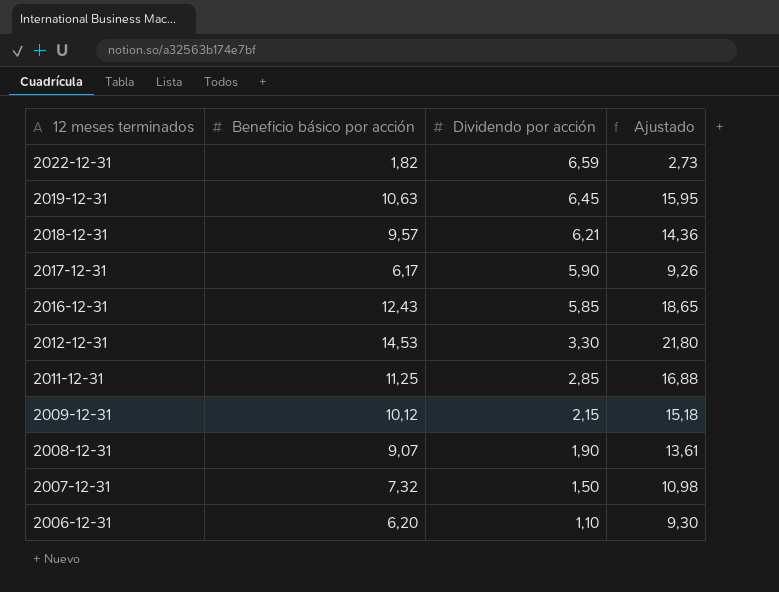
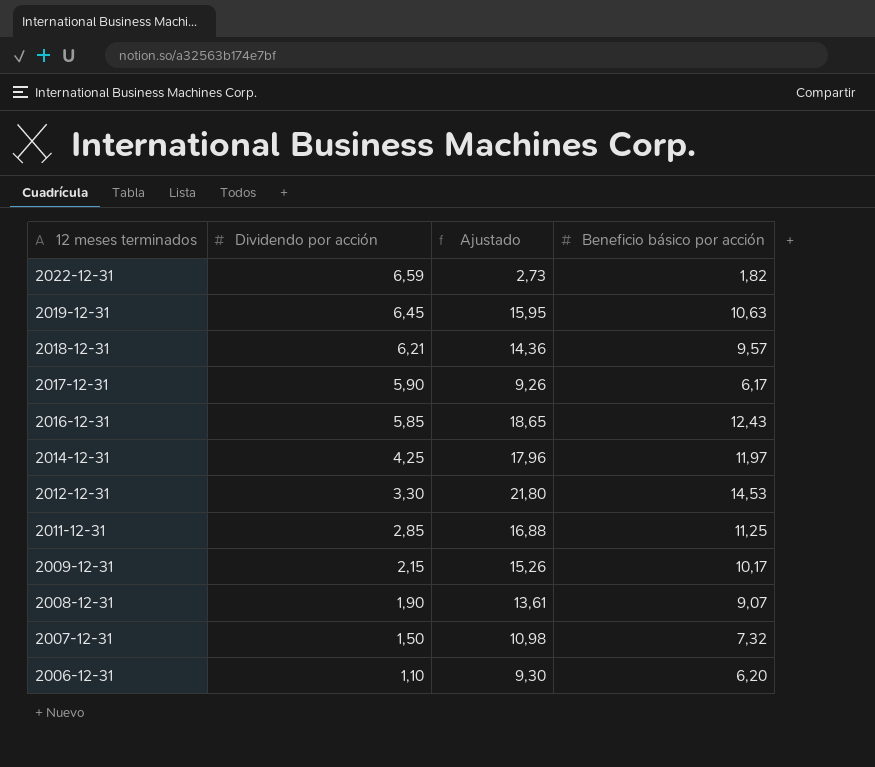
column Beneficio básico por acción | position: 2 -> 4
row 2014-12-31: none -> 4,25 | 17,96 | 11,97
2009-12-31 | Ajustado: 15,18 -> 15,26
2009-12-31 | Beneficio básico por acción: 10,12 -> 10,17

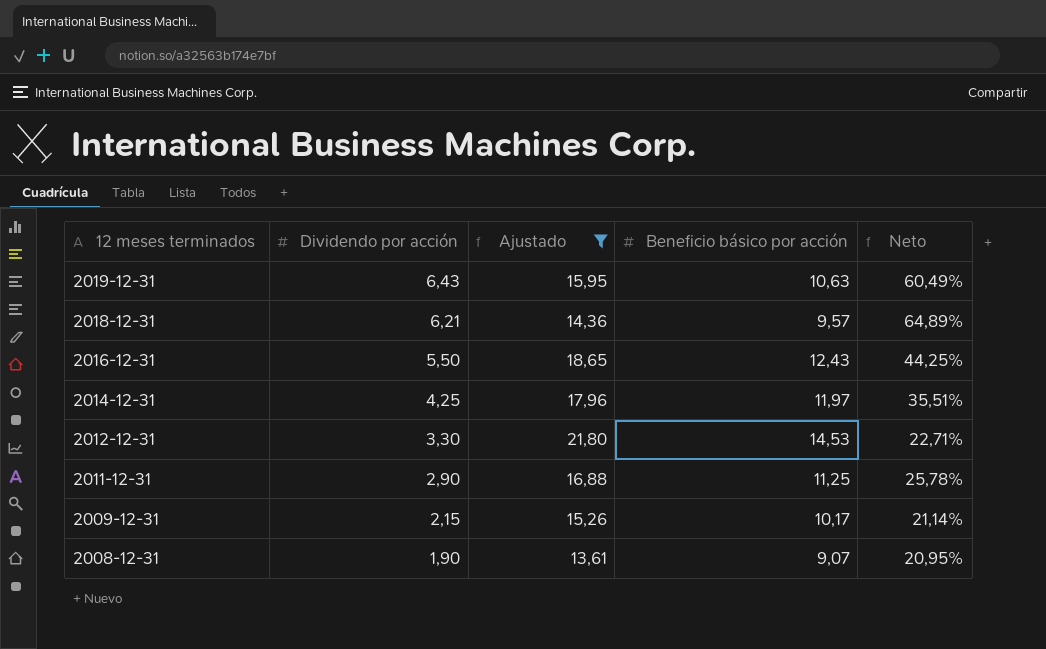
filter: none -> Ajustado >= 13,61
column Neto | formula: none -> [Dividendo por acción] / [Beneficio básico por acción]
2019-12-31 | Dividendo por acción: 6,45 -> 6,43
2016-12-31 | Dividendo por acción: 5,85 -> 5,50
2011-12-31 | Dividendo por acción: 2,85 -> 2,90

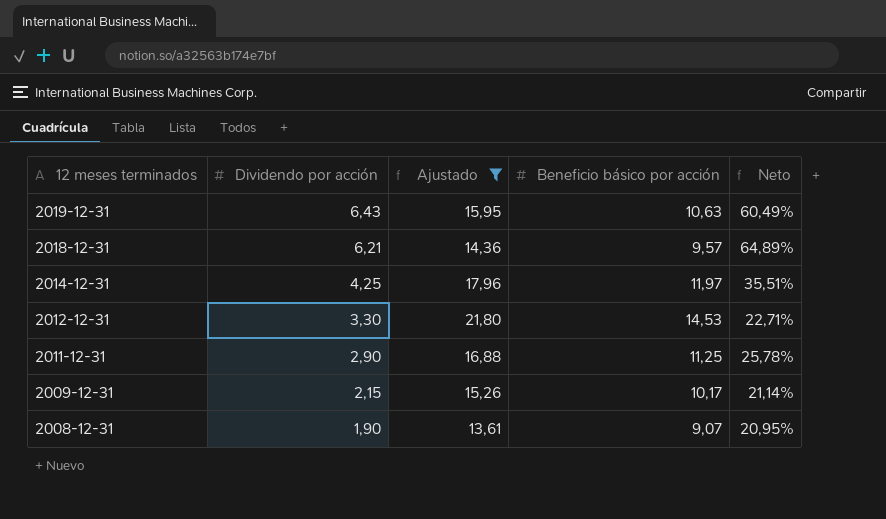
row 2016-12-31: 5,50 | 18,65 | 12,43 | 44,25% -> none

